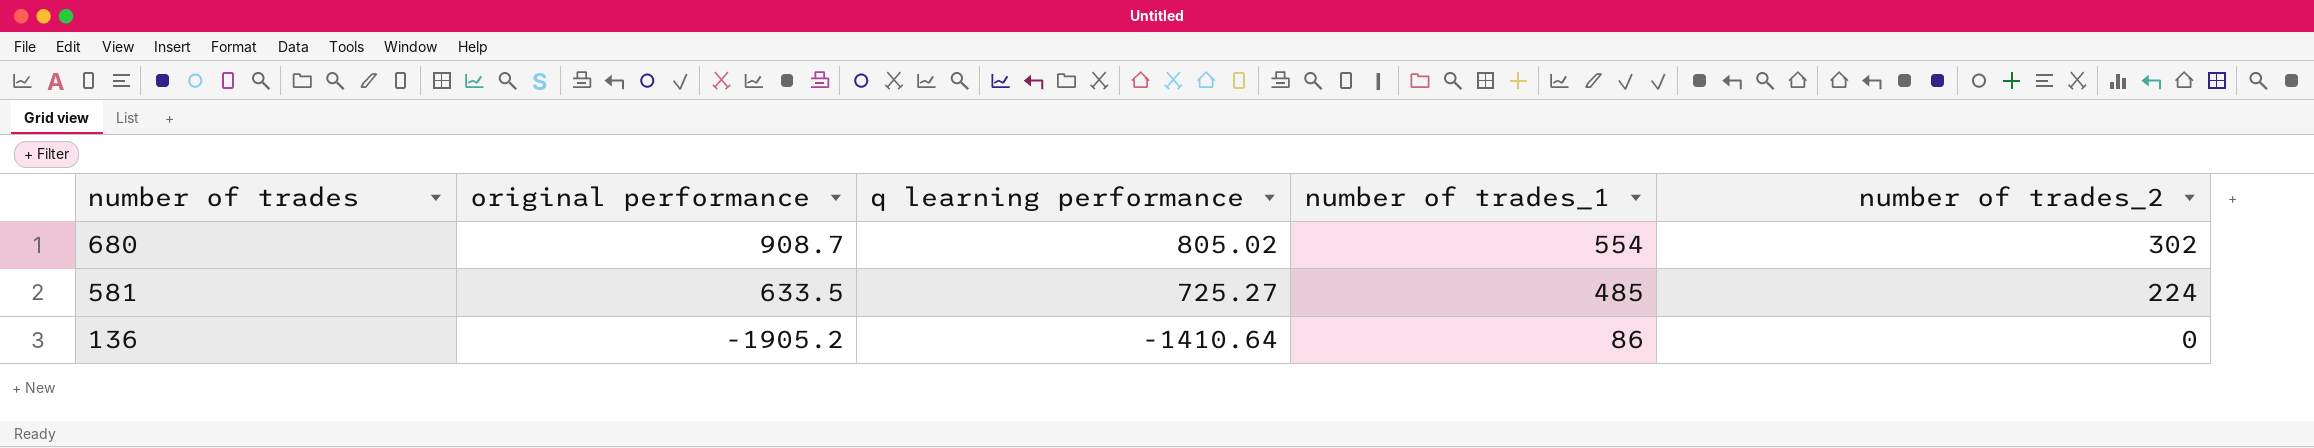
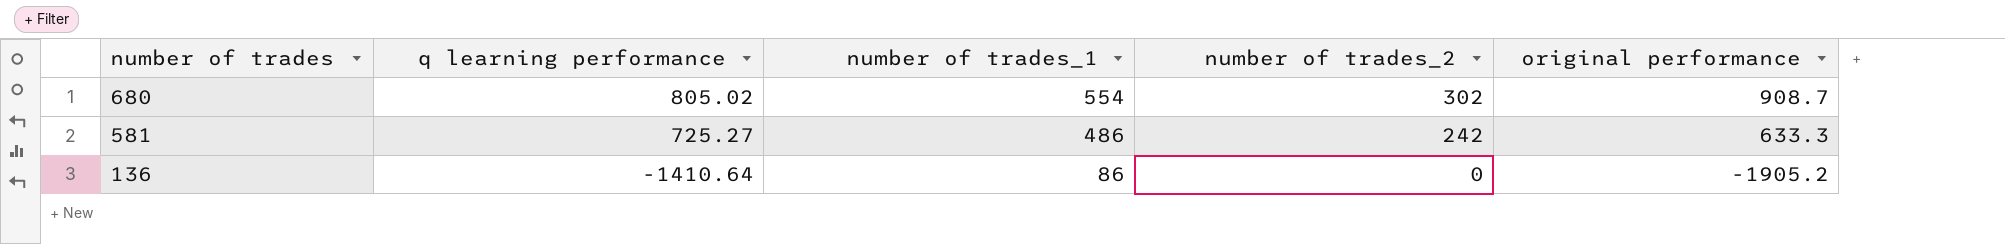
column original performance | position: 2 -> 5
581 | number of trades_1: 485 -> 486
581 | number of trades_2: 224 -> 242
581 | original performance: 633.5 -> 633.3

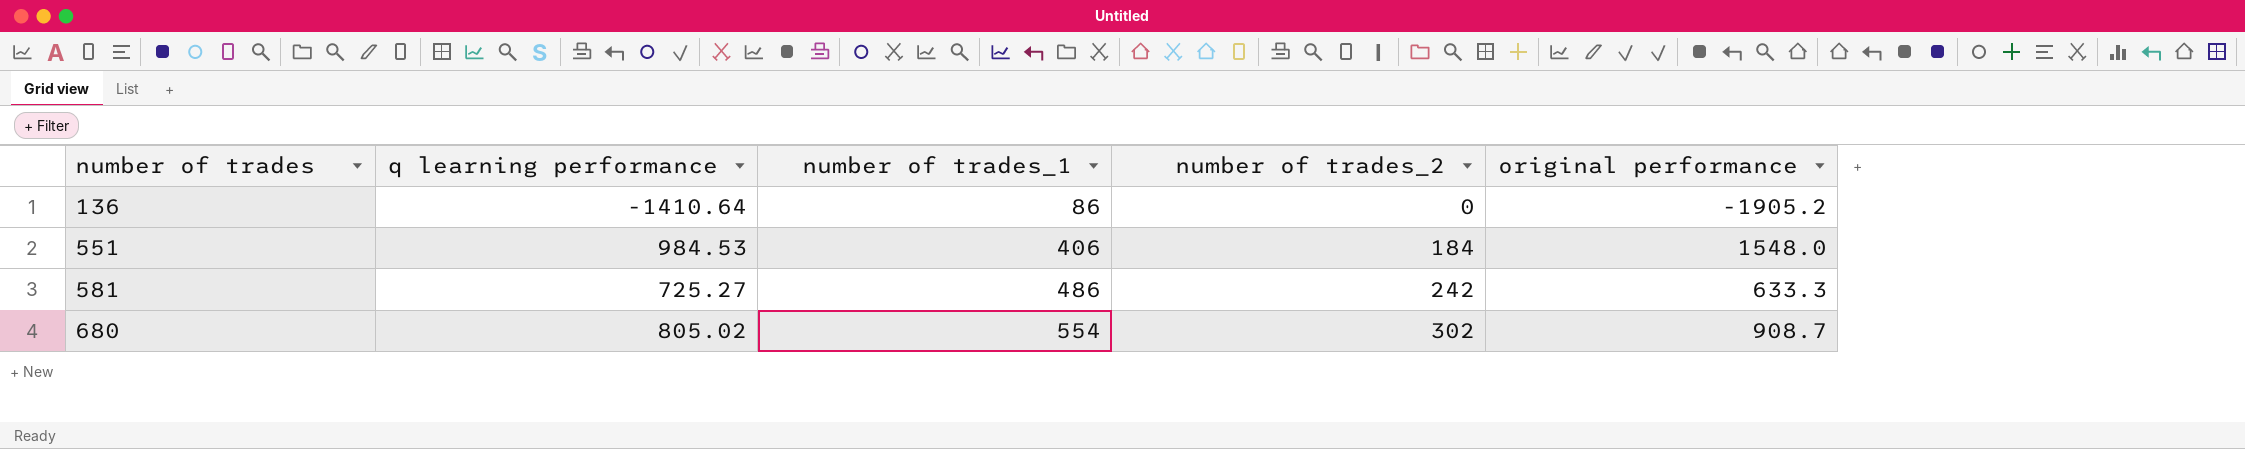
row order: number of trades descending -> number of trades ascending
row 551: none -> 984.53 | 406 | 184 | 1548.0

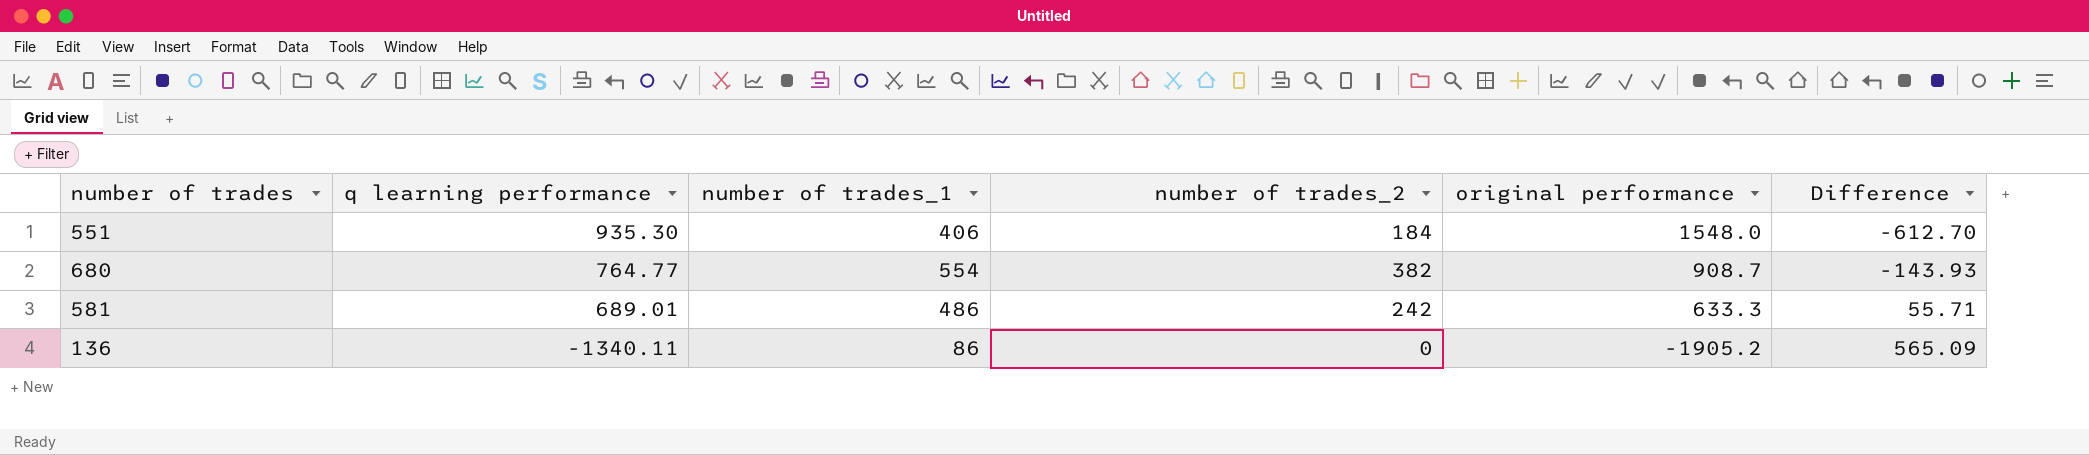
row order: number of trades ascending -> q learning performance descending
column Difference | formula: none -> [q learning performance] - [original performance]
551 | q learning performance: 984.53 -> 935.30
680 | q learning performance: 805.02 -> 764.77
680 | number of trades_2: 302 -> 382
581 | q learning performance: 725.27 -> 689.01
136 | q learning performance: -1410.64 -> -1340.11

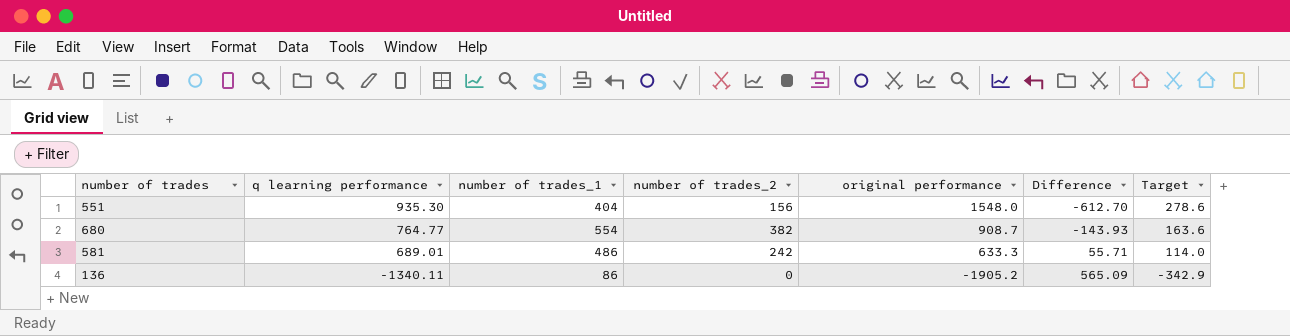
column Target | formula: none -> [original performance] * 0.18
551 | number of trades_1: 406 -> 404
551 | number of trades_2: 184 -> 156

